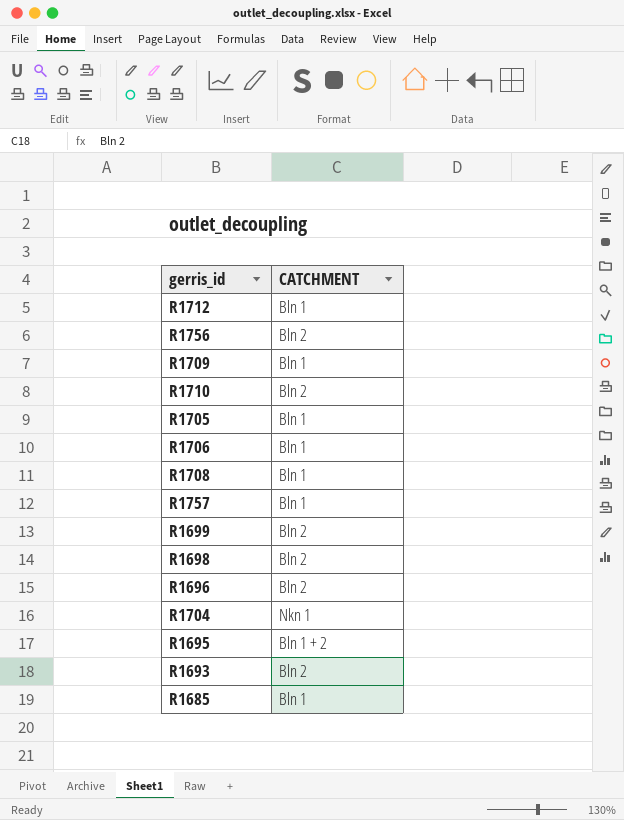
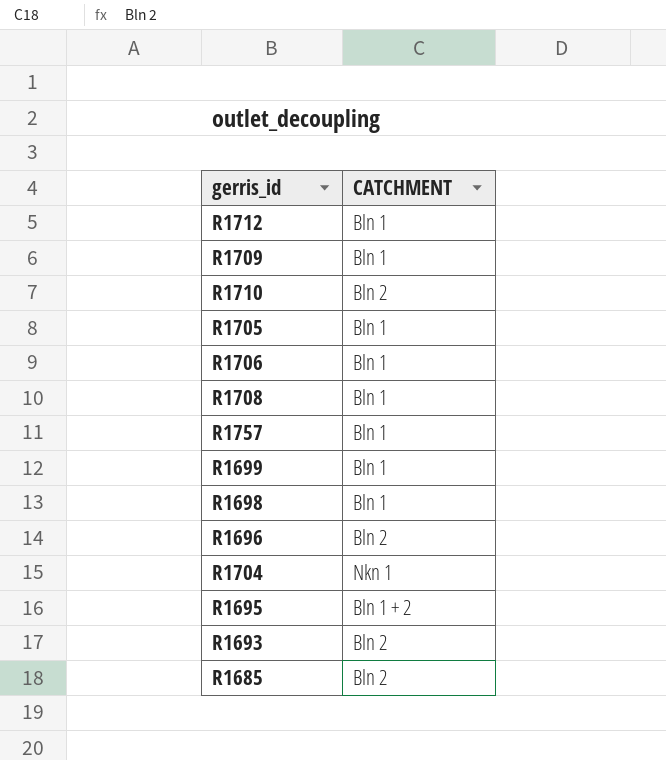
row R1756: Bln 2 -> none
R1699 | CATCHMENT: Bln 2 -> Bln 1
R1698 | CATCHMENT: Bln 2 -> Bln 1
R1685 | CATCHMENT: Bln 1 -> Bln 2

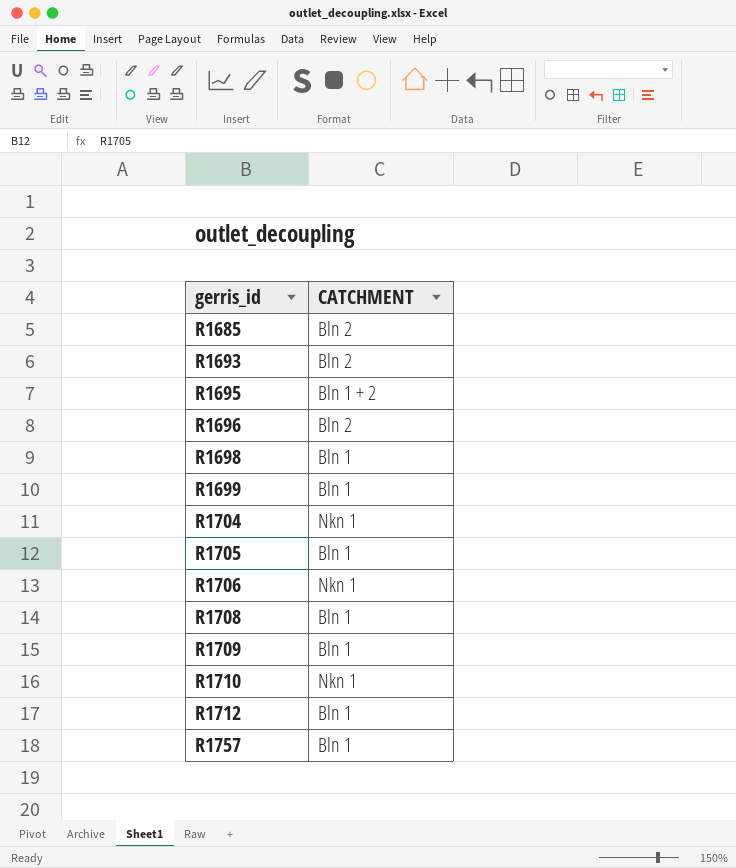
row order: none -> gerris_id ascending
R1706 | CATCHMENT: Bln 1 -> Nkn 1
R1710 | CATCHMENT: Bln 2 -> Nkn 1

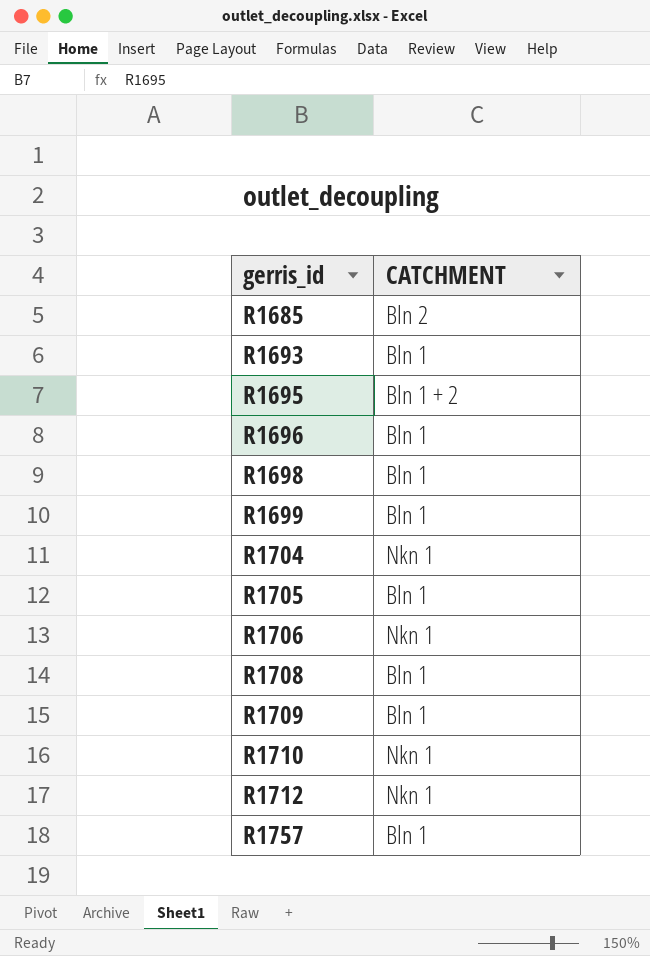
R1693 | CATCHMENT: Bln 2 -> Bln 1
R1696 | CATCHMENT: Bln 2 -> Bln 1
R1712 | CATCHMENT: Bln 1 -> Nkn 1

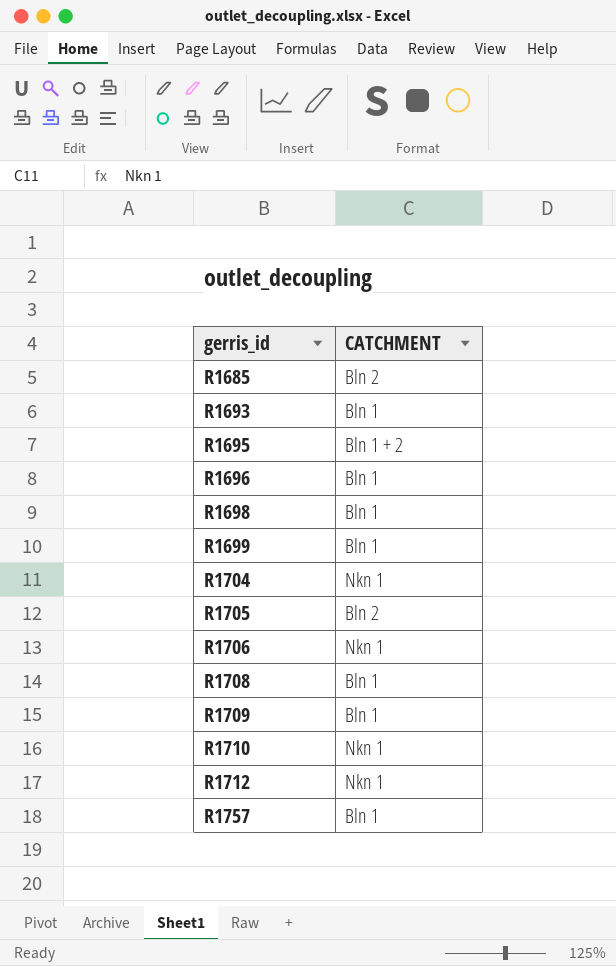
R1705 | CATCHMENT: Bln 1 -> Bln 2

